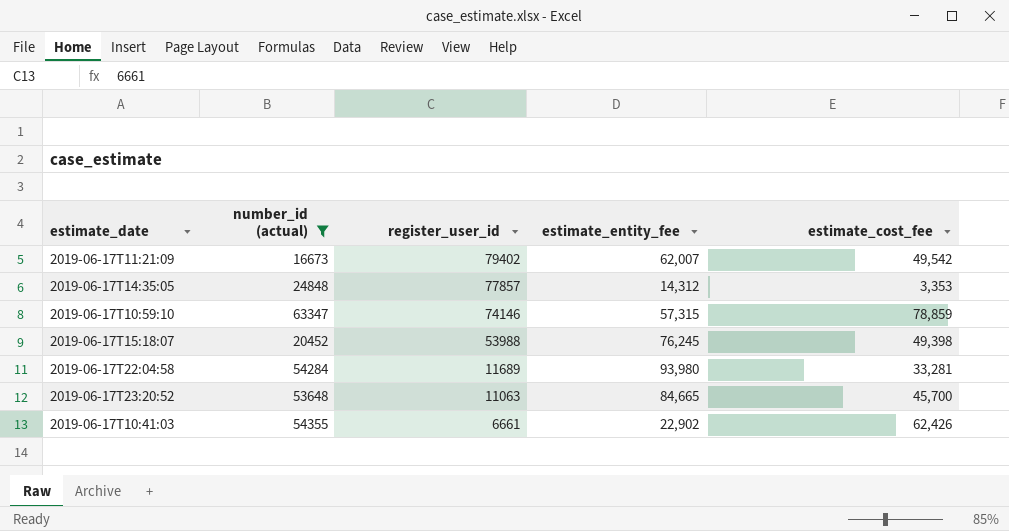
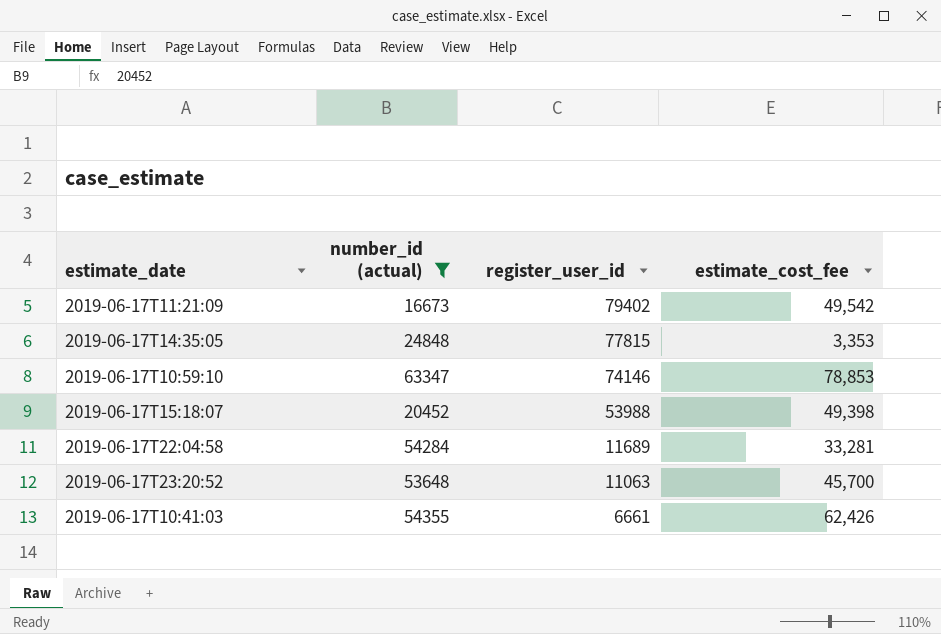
column estimate_entity_fee | position: 4 -> none
2019-06-17T14:35:05 | register_user_id: 77857 -> 77815
2019-06-17T10:59:10 | estimate_cost_fee: 78,859 -> 78,853

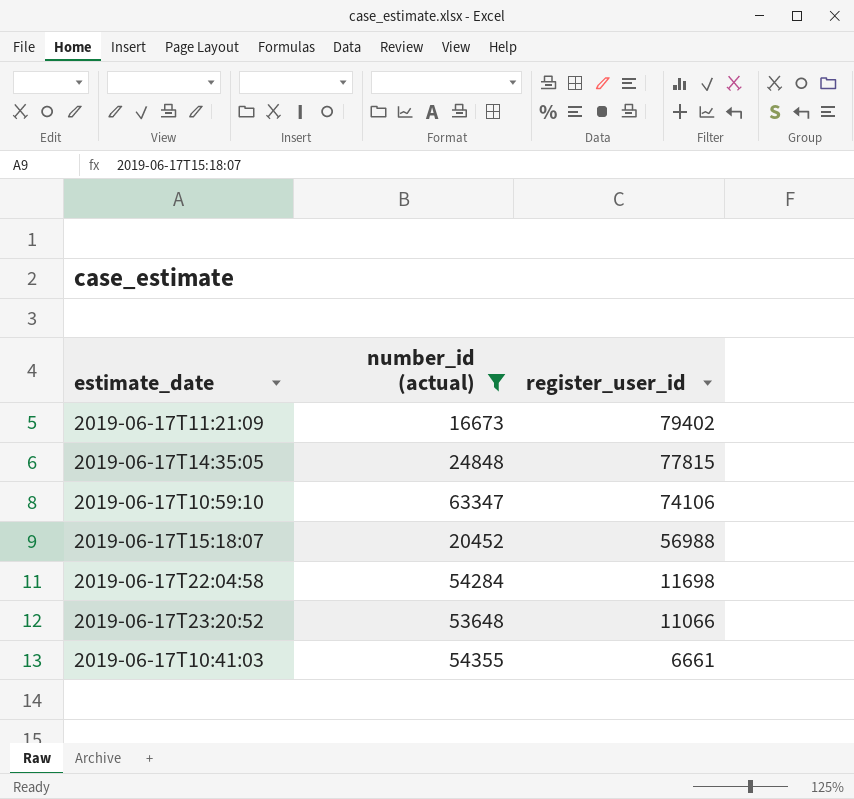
column estimate_cost_fee | position: 4 -> none
2019-06-17T10:59:10 | register_user_id: 74146 -> 74106
2019-06-17T15:18:07 | register_user_id: 53988 -> 56988
2019-06-17T22:04:58 | register_user_id: 11689 -> 11698
2019-06-17T23:20:52 | register_user_id: 11063 -> 11066

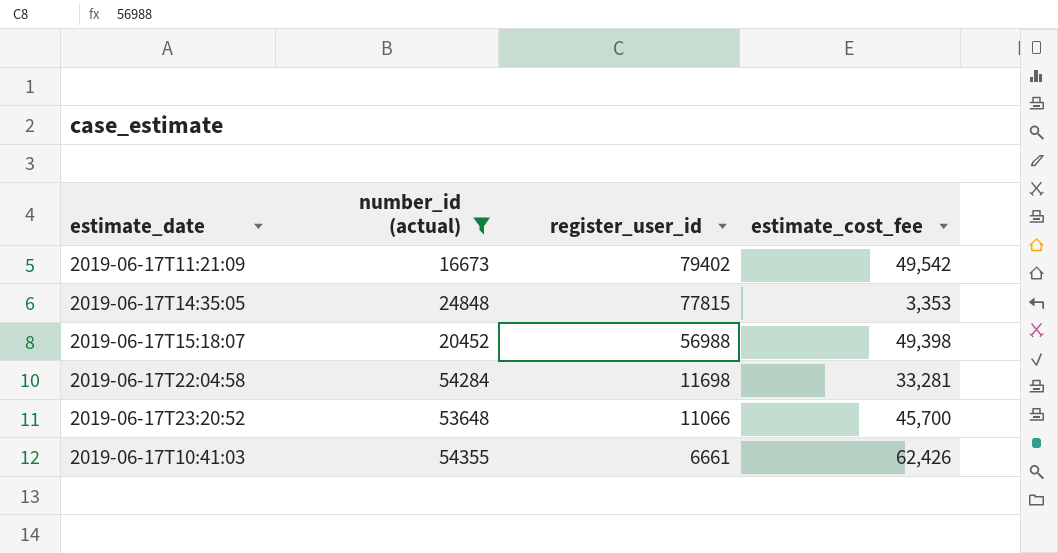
column estimate_cost_fee | position: none -> 4
row 2019-06-17T10:59:10: 63347 | 74106 -> none

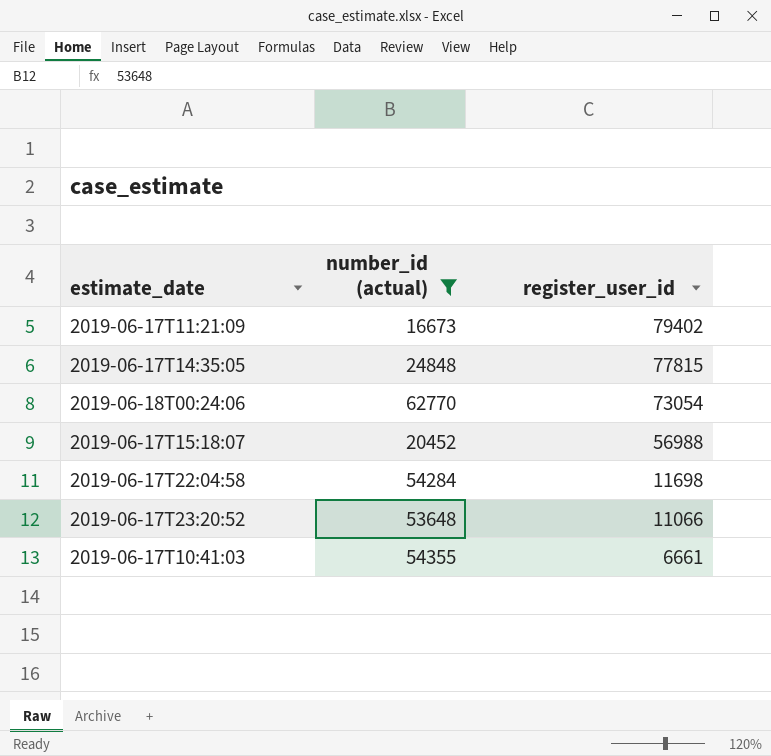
column estimate_cost_fee | position: 4 -> none
row 2019-06-18T00:24:06: none -> 62770 | 73054

